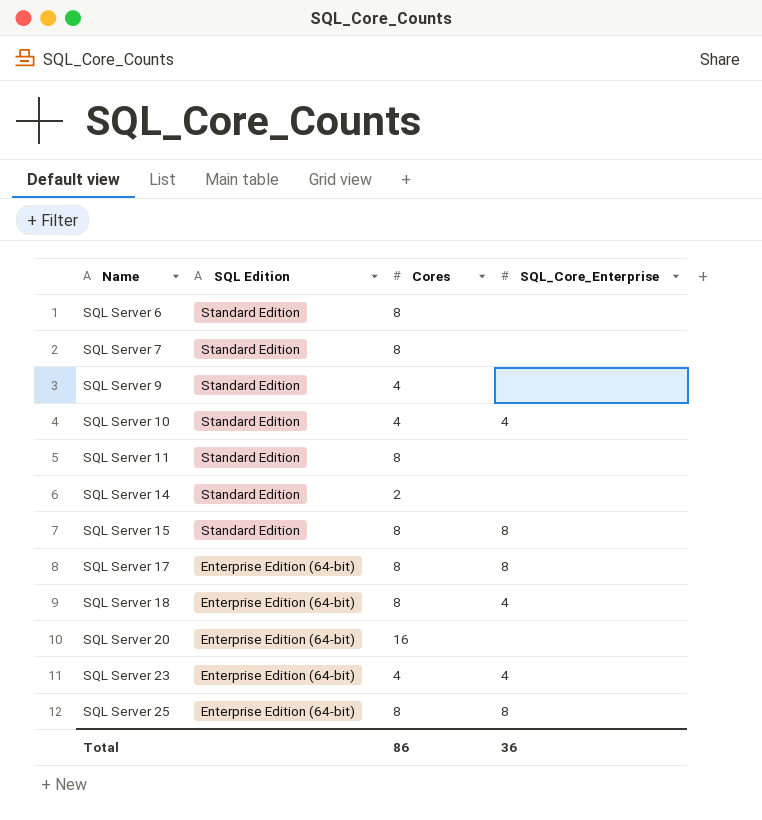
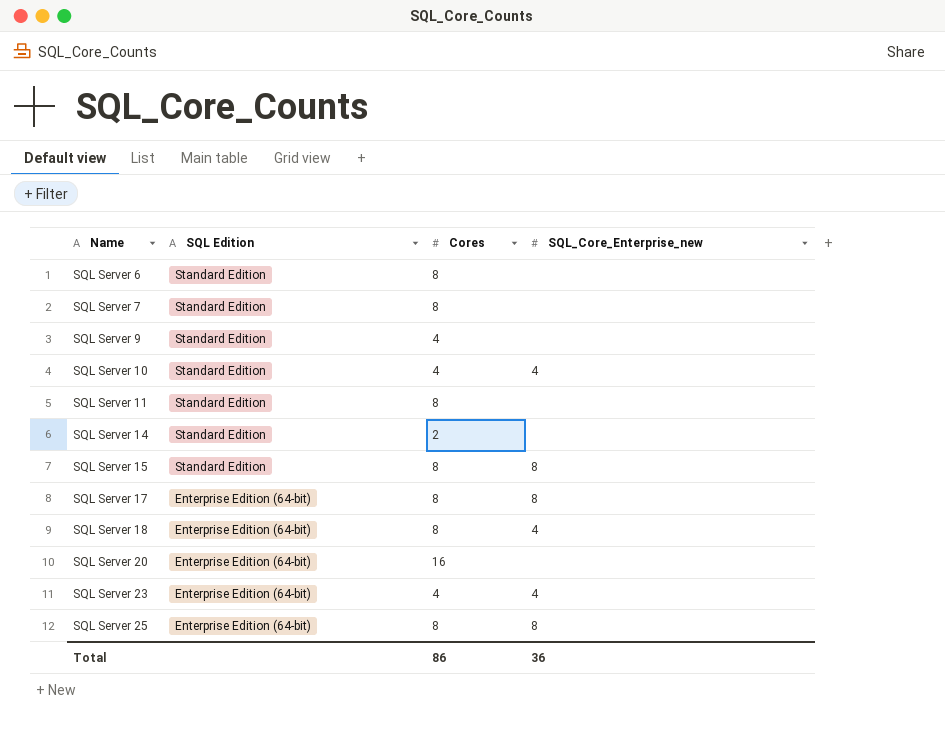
column name: SQL_Core_Enterprise -> SQL_Core_Enterprise_new

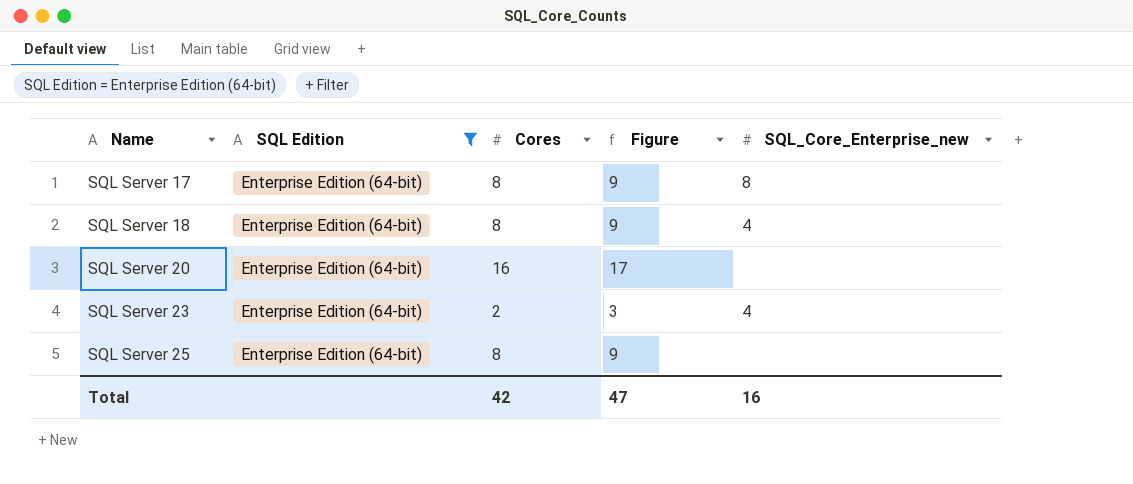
filter: none -> SQL Edition = Enterprise Edition (64-bit)
column Figure | formula: none -> [Cores] + 1
SQL Server 23 | Cores: 4 -> 2
SQL Server 25 | SQL_Core_Enterprise_new: 8 -> none
Total | Cores: 86 -> 42
Total | SQL_Core_Enterprise_new: 36 -> 16

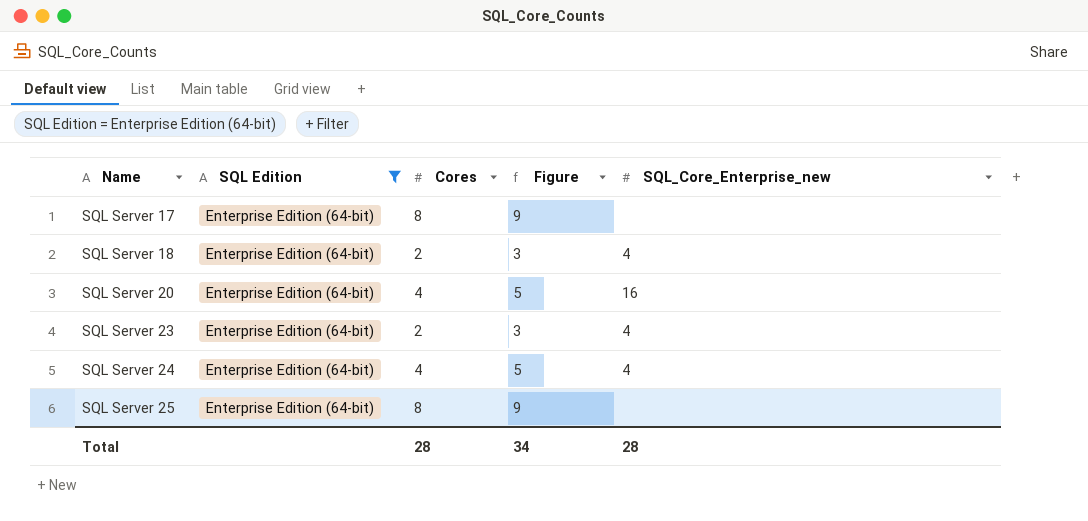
SQL Server 17 | SQL_Core_Enterprise_new: 8 -> none
SQL Server 18 | Cores: 8 -> 2
SQL Server 18 | Figure: 9 -> 3
SQL Server 20 | Cores: 16 -> 4
SQL Server 20 | Figure: 17 -> 5
SQL Server 20 | SQL_Core_Enterprise_new: none -> 16
row SQL Server 24: none -> Enterprise Edition (64-bit) | 4 | 5 | 4
Total | Cores: 42 -> 28
Total | Figure: 47 -> 34
Total | SQL_Core_Enterprise_new: 16 -> 28

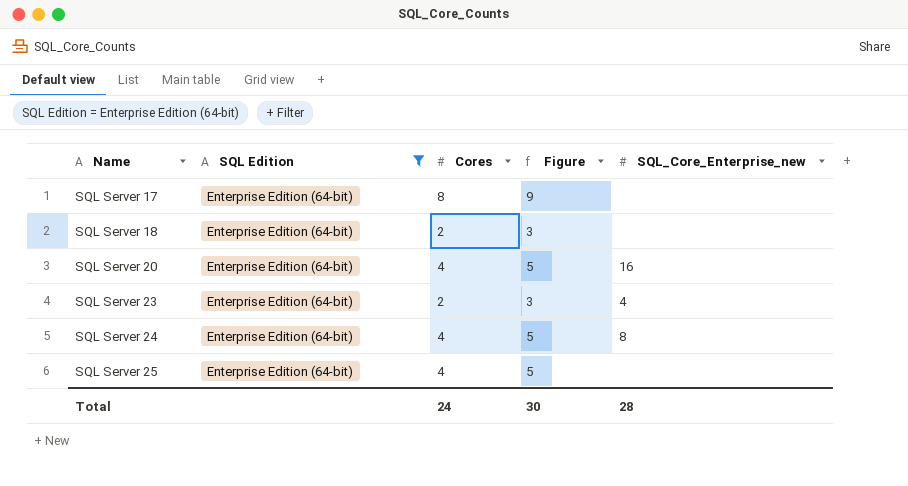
SQL Server 18 | SQL_Core_Enterprise_new: 4 -> none
SQL Server 24 | SQL_Core_Enterprise_new: 4 -> 8
SQL Server 25 | Cores: 8 -> 4
SQL Server 25 | Figure: 9 -> 5
Total | Cores: 28 -> 24
Total | Figure: 34 -> 30

